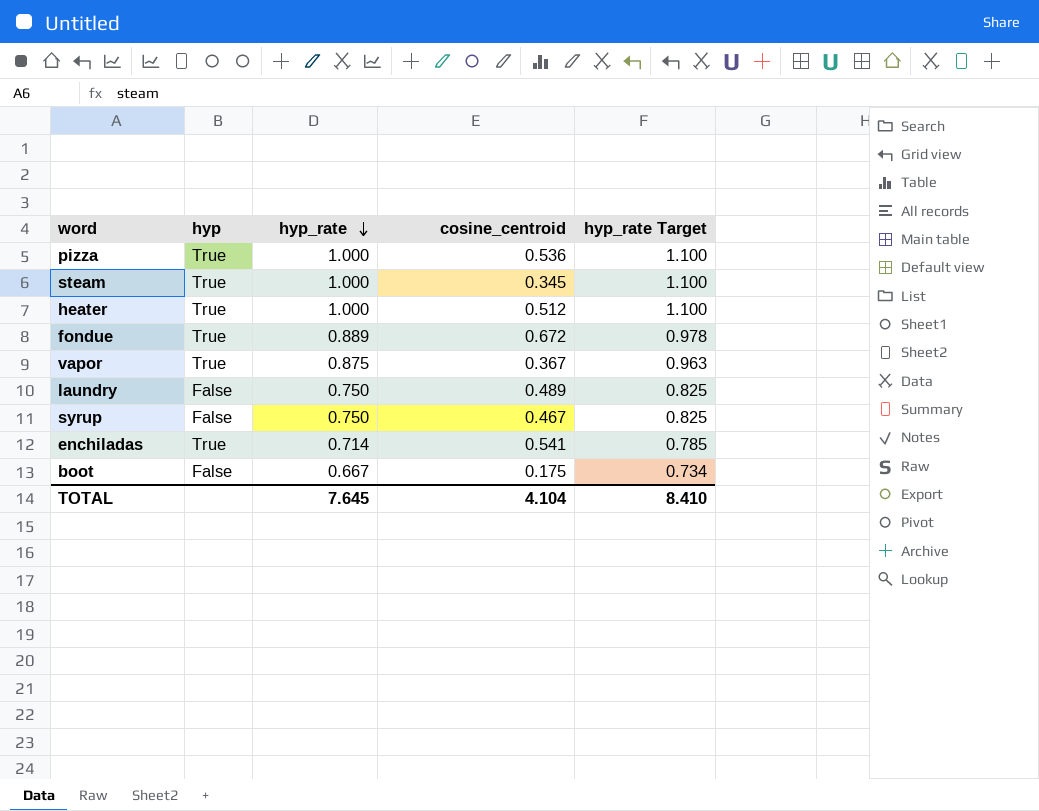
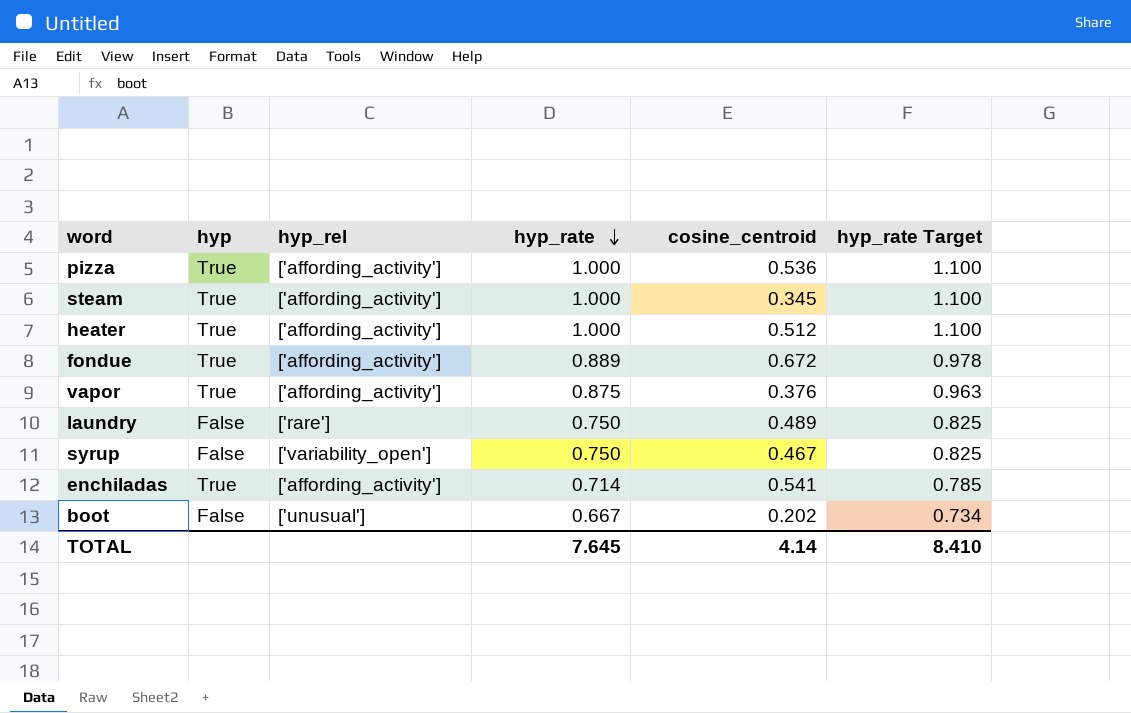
column hyp_rel | position: none -> 3
vapor | cosine_centroid: 0.367 -> 0.376
boot | cosine_centroid: 0.175 -> 0.202
TOTAL | cosine_centroid: 4.104 -> 4.14

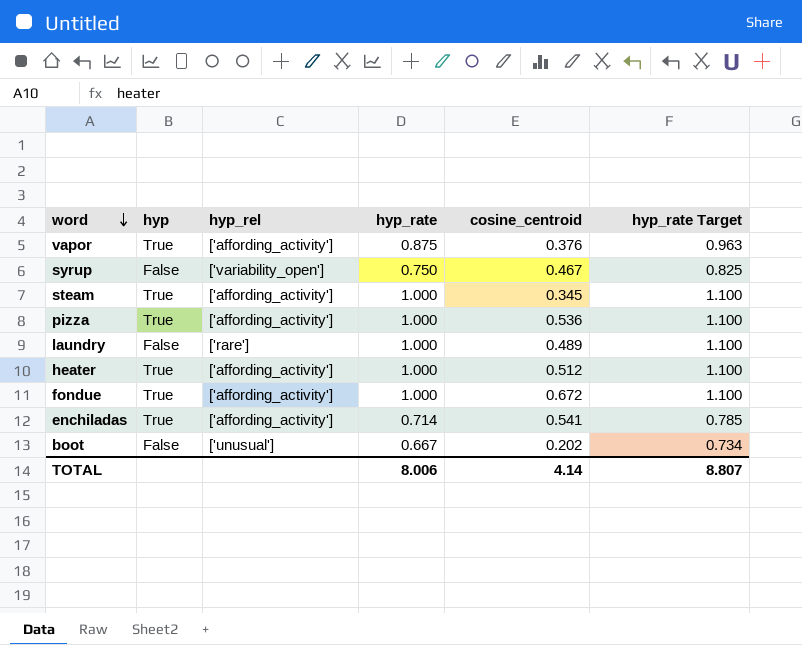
row order: hyp_rate descending -> word descending
laundry | hyp_rate: 0.750 -> 1.000
laundry | hyp_rate Target: 0.825 -> 1.100
fondue | hyp_rate: 0.889 -> 1.000
fondue | hyp_rate Target: 0.978 -> 1.100
TOTAL | hyp_rate: 7.645 -> 8.006
TOTAL | hyp_rate Target: 8.410 -> 8.807

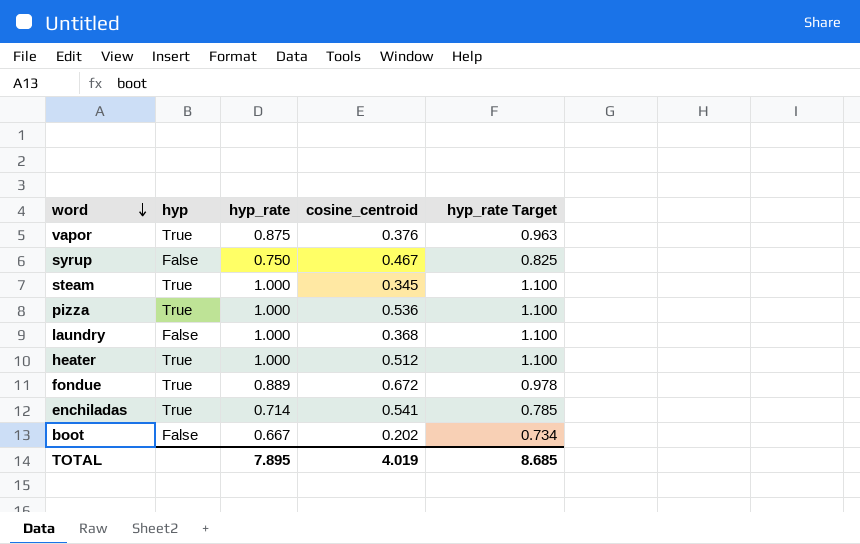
column hyp_rel | position: 3 -> none
laundry | cosine_centroid: 0.489 -> 0.368
fondue | hyp_rate: 1.000 -> 0.889
fondue | hyp_rate Target: 1.100 -> 0.978
TOTAL | hyp_rate: 8.006 -> 7.895
TOTAL | cosine_centroid: 4.14 -> 4.019
TOTAL | hyp_rate Target: 8.807 -> 8.685

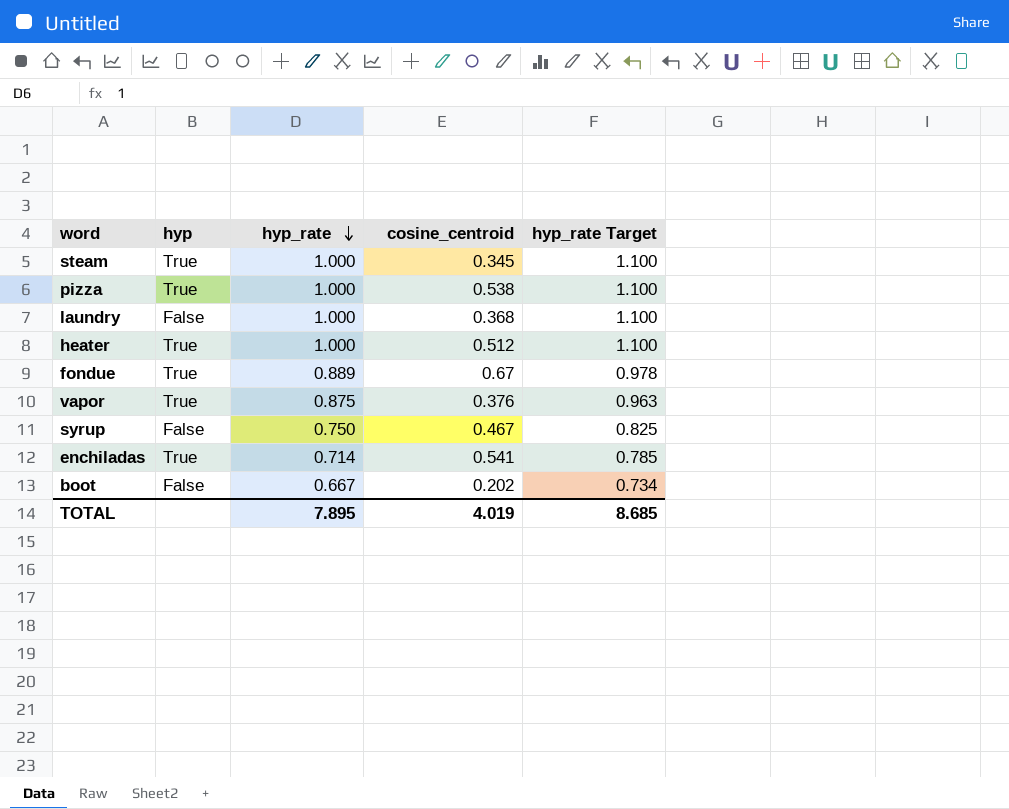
row order: word descending -> hyp_rate descending
pizza | cosine_centroid: 0.536 -> 0.538
fondue | cosine_centroid: 0.672 -> 0.67

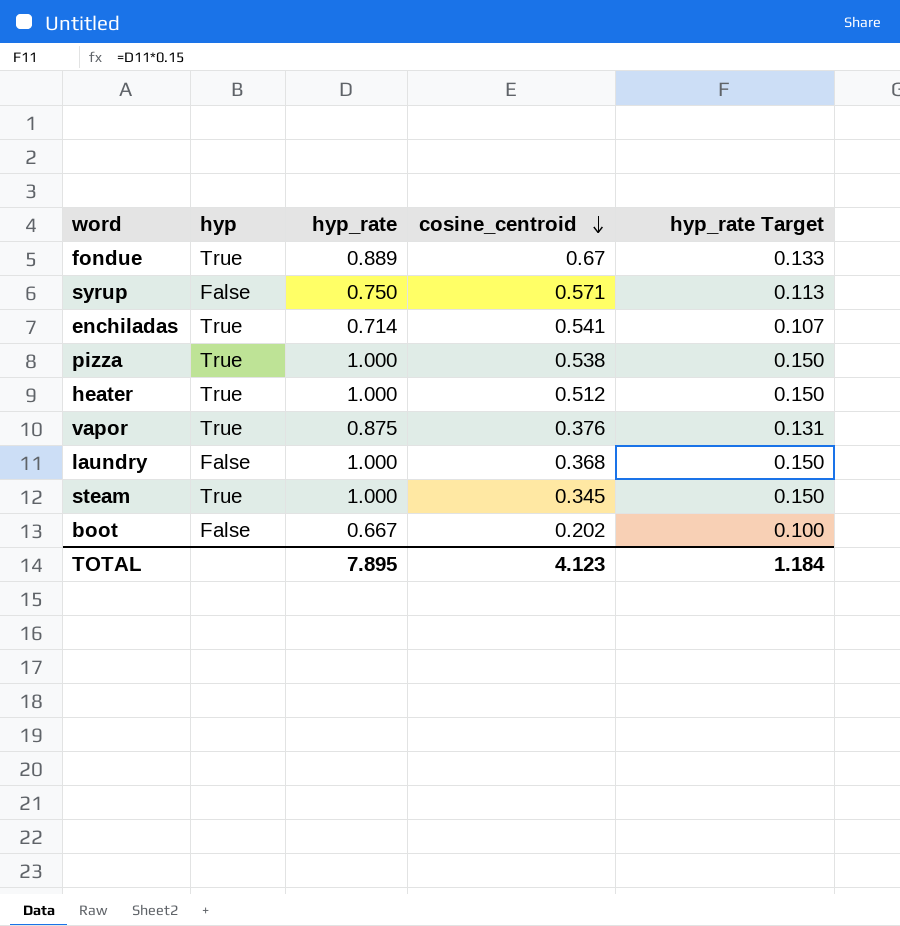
row order: hyp_rate descending -> cosine_centroid descending
column hyp_rate Target | formula: [hyp_rate] * 1.1 -> [hyp_rate] * 0.15
syrup | cosine_centroid: 0.467 -> 0.571
TOTAL | cosine_centroid: 4.019 -> 4.123
TOTAL | hyp_rate Target: 8.685 -> 1.184

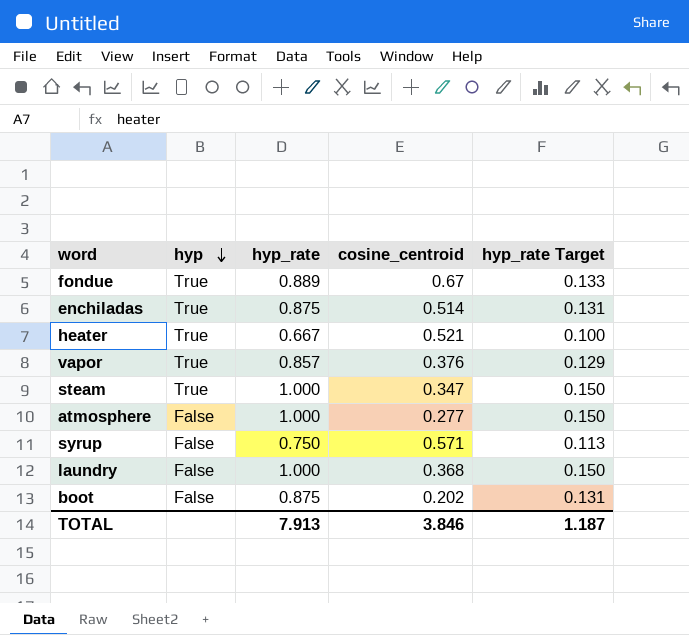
row order: cosine_centroid descending -> hyp descending
row pizza: True | 1.000 | 0.538 | 0.150 -> none
enchiladas | hyp_rate: 0.714 -> 0.875
enchiladas | cosine_centroid: 0.541 -> 0.514
enchiladas | hyp_rate Target: 0.107 -> 0.131
heater | hyp_rate: 1.000 -> 0.667
heater | cosine_centroid: 0.512 -> 0.521
heater | hyp_rate Target: 0.150 -> 0.100
vapor | hyp_rate: 0.875 -> 0.857
vapor | hyp_rate Target: 0.131 -> 0.129
steam | cosine_centroid: 0.345 -> 0.347
row atmosphere: none -> False | 1.000 | 0.277 | 0.150
boot | hyp_rate: 0.667 -> 0.875
boot | hyp_rate Target: 0.100 -> 0.131
TOTAL | hyp_rate: 7.895 -> 7.913
TOTAL | cosine_centroid: 4.123 -> 3.846
TOTAL | hyp_rate Target: 1.184 -> 1.187

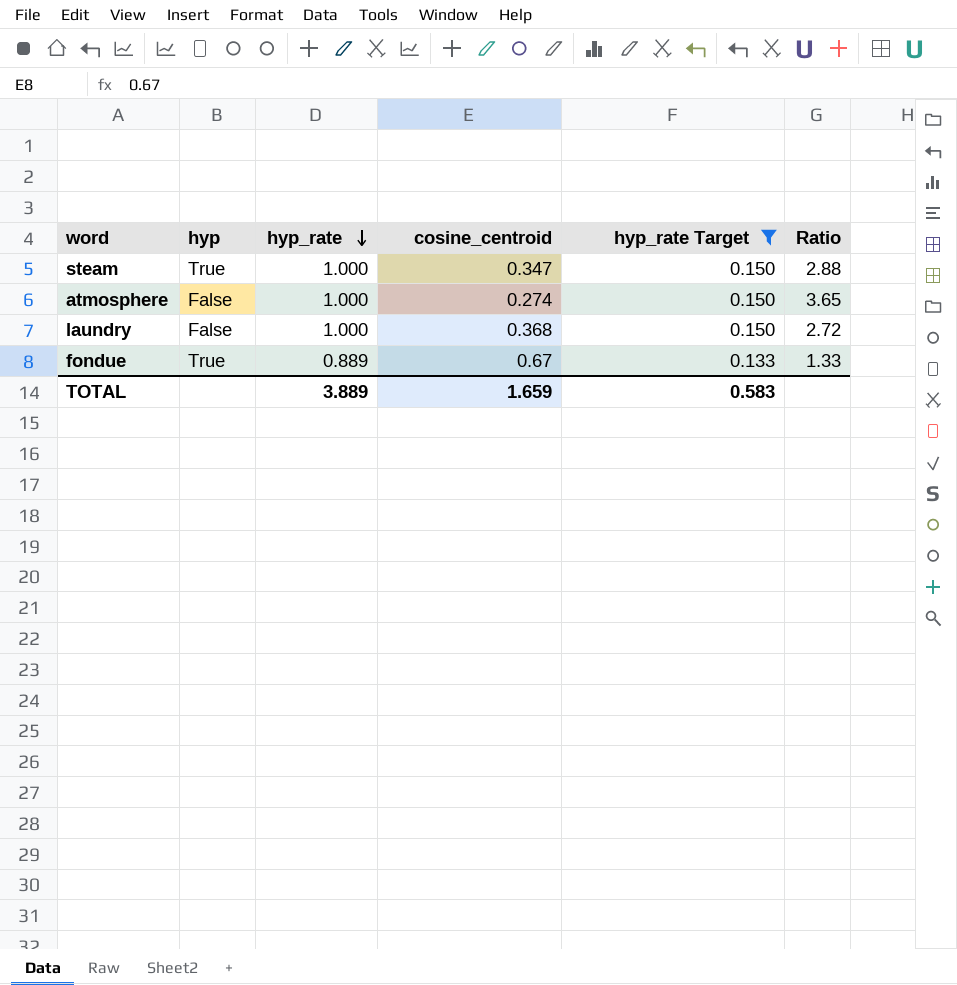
filter: none -> hyp_rate Target >= 0.133
row order: hyp descending -> hyp_rate descending
column Ratio | formula: none -> [hyp_rate] / [cosine_centroid]
atmosphere | cosine_centroid: 0.277 -> 0.274
TOTAL | hyp_rate: 7.913 -> 3.889
TOTAL | cosine_centroid: 3.846 -> 1.659
TOTAL | hyp_rate Target: 1.187 -> 0.583

